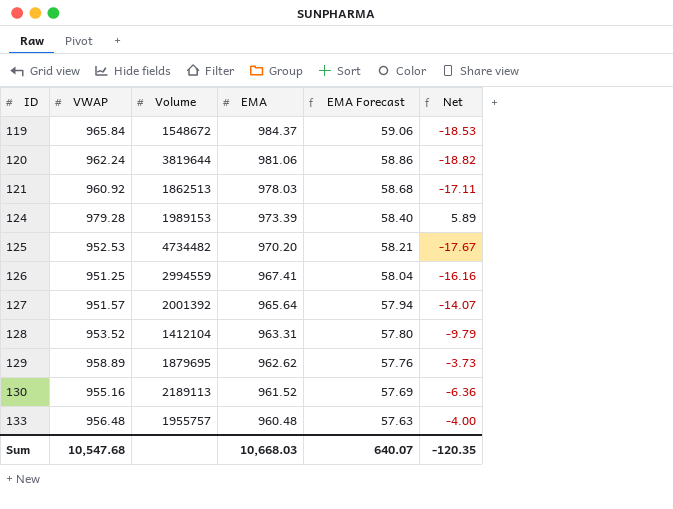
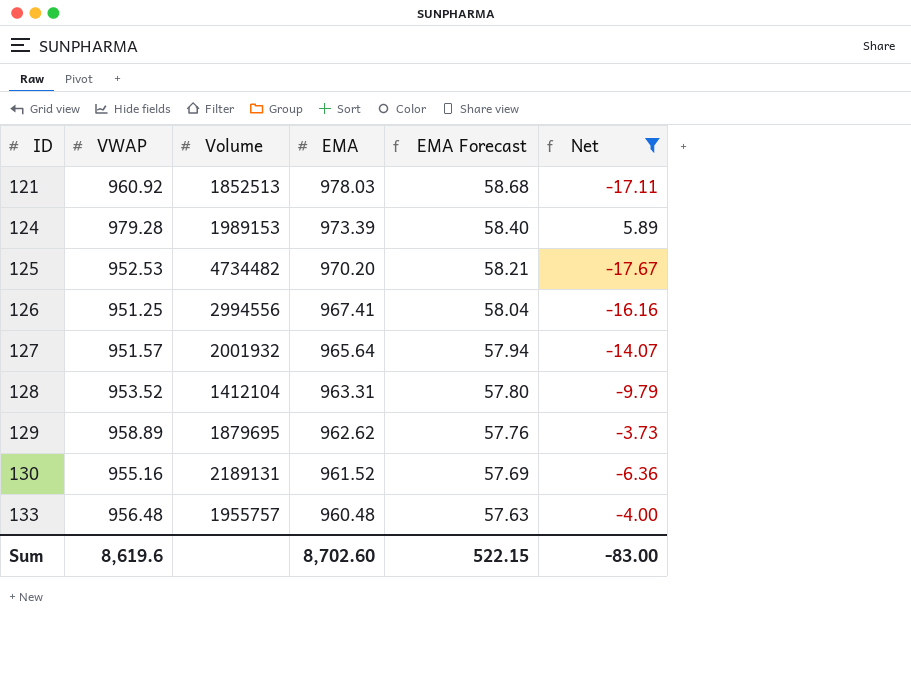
filter: none -> Net >= -17.67
121 | Volume: 1862513 -> 1852513
126 | Volume: 2994559 -> 2994556
127 | Volume: 2001392 -> 2001932
130 | Volume: 2189113 -> 2189131
Sum | VWAP: 10,547.68 -> 8,619.6
Sum | EMA: 10,668.03 -> 8,702.60
Sum | EMA Forecast: 640.07 -> 522.15
Sum | Net: -120.35 -> -83.00

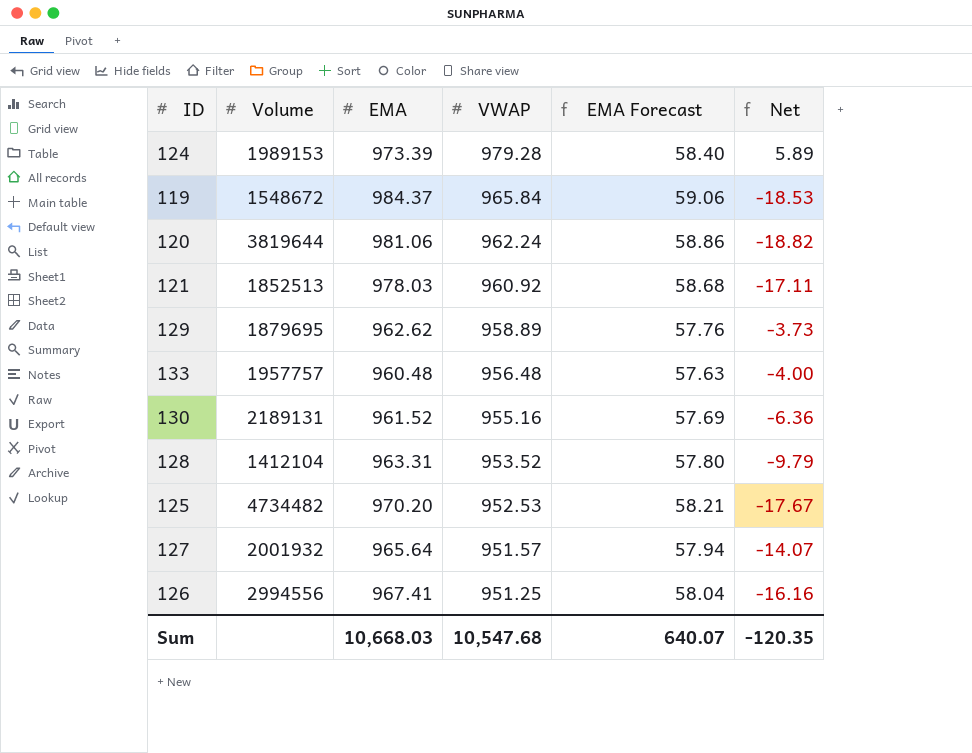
filter: Net >= -17.67 -> none
row order: ID ascending -> VWAP descending
column VWAP | position: 2 -> 4
133 | Volume: 1955757 -> 1957757
Sum | EMA: 8,702.60 -> 10,668.03
Sum | VWAP: 8,619.6 -> 10,547.68
Sum | EMA Forecast: 522.15 -> 640.07
Sum | Net: -83.00 -> -120.35

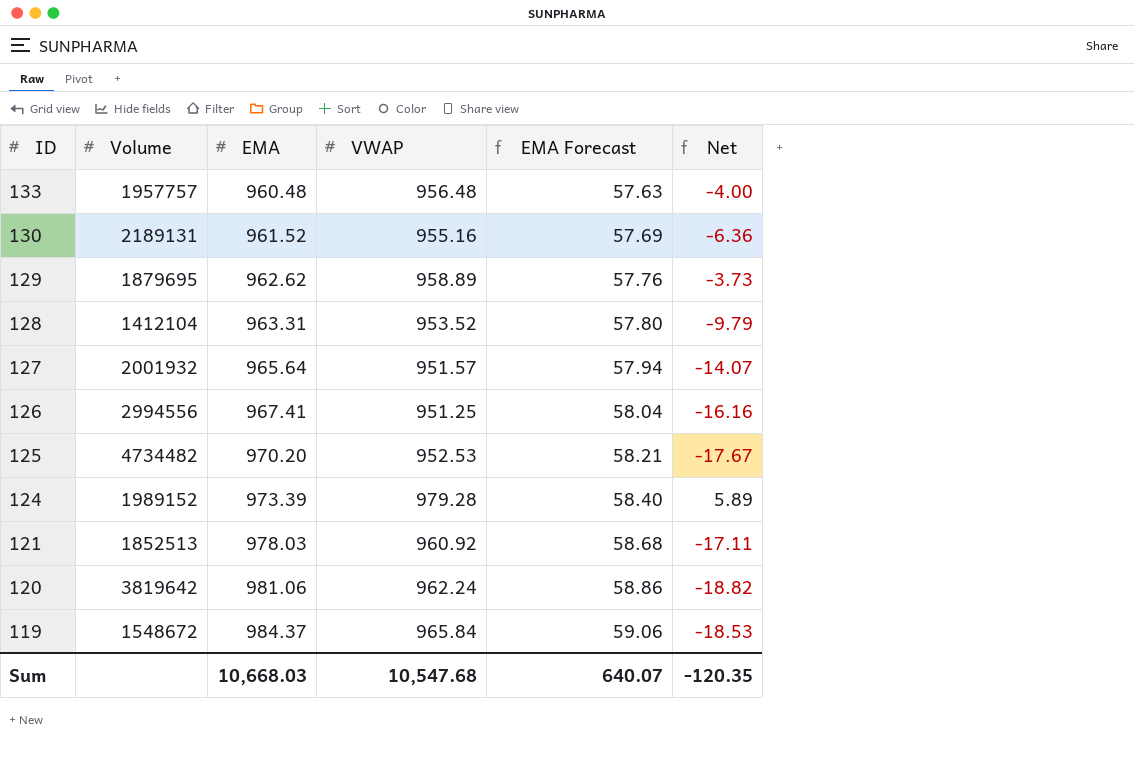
row order: VWAP descending -> ID descending
124 | Volume: 1989153 -> 1989152
120 | Volume: 3819644 -> 3819642

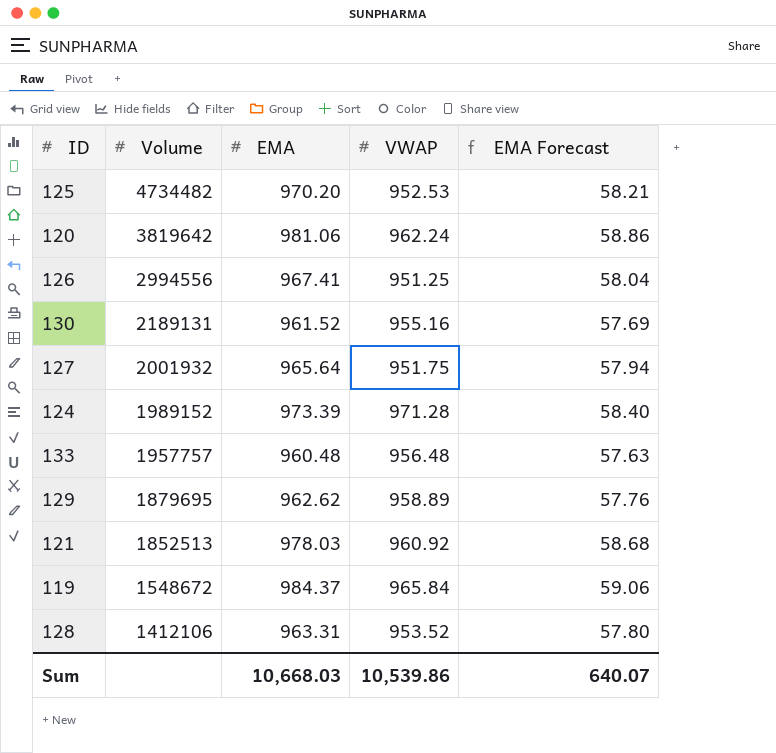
row order: ID descending -> Volume descending
column Net | formula: [VWAP] - [EMA] -> none
127 | VWAP: 951.57 -> 951.75
124 | VWAP: 979.28 -> 971.28
128 | Volume: 1412104 -> 1412106
Sum | VWAP: 10,547.68 -> 10,539.86

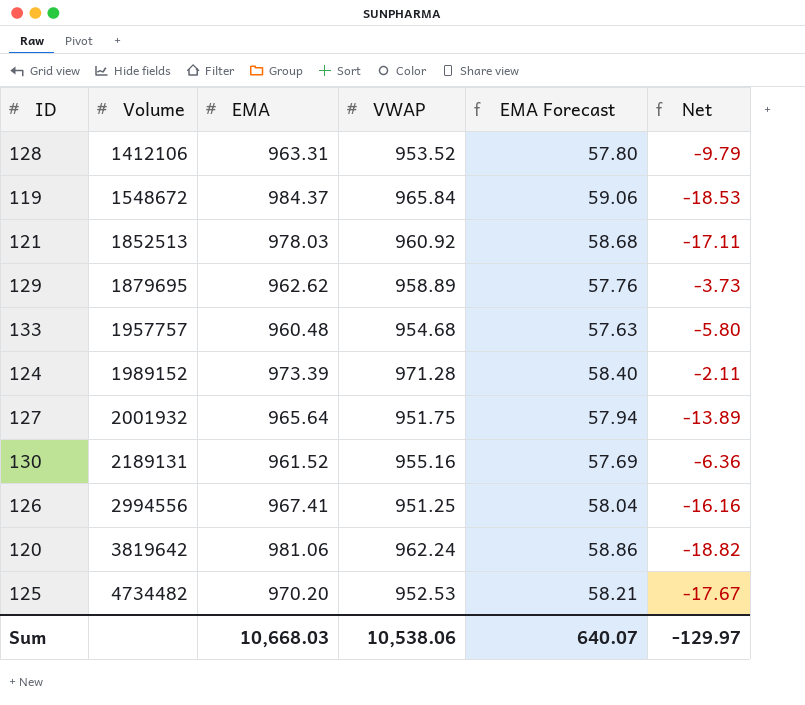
row order: Volume descending -> Volume ascending
column Net | formula: none -> [VWAP] - [EMA]
133 | VWAP: 956.48 -> 954.68
Sum | VWAP: 10,539.86 -> 10,538.06

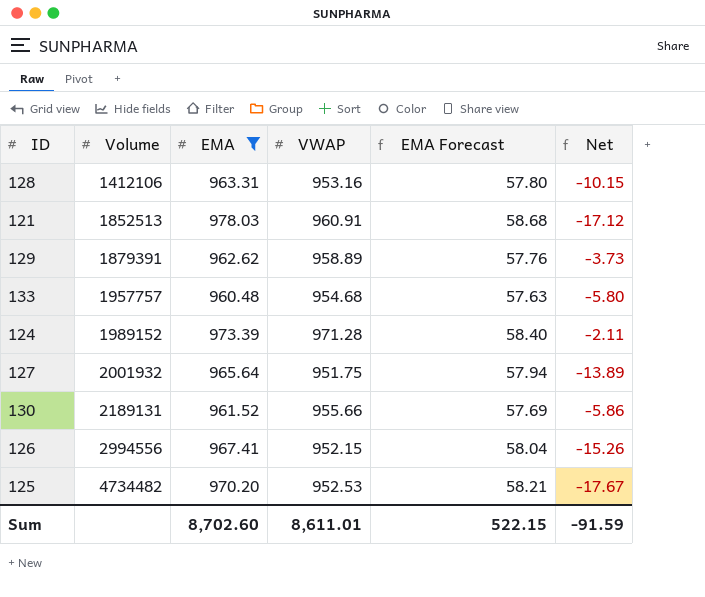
filter: none -> EMA <= 978.03
128 | VWAP: 953.52 -> 953.16
128 | Net: -9.79 -> -10.15
121 | VWAP: 960.92 -> 960.91
121 | Net: -17.11 -> -17.12
129 | Volume: 1879695 -> 1879391
130 | VWAP: 955.16 -> 955.66
130 | Net: -6.36 -> -5.86
126 | VWAP: 951.25 -> 952.15
126 | Net: -16.16 -> -15.26
Sum | EMA: 10,668.03 -> 8,702.60
Sum | VWAP: 10,538.06 -> 8,611.01
Sum | EMA Forecast: 640.07 -> 522.15
Sum | Net: -129.97 -> -91.59

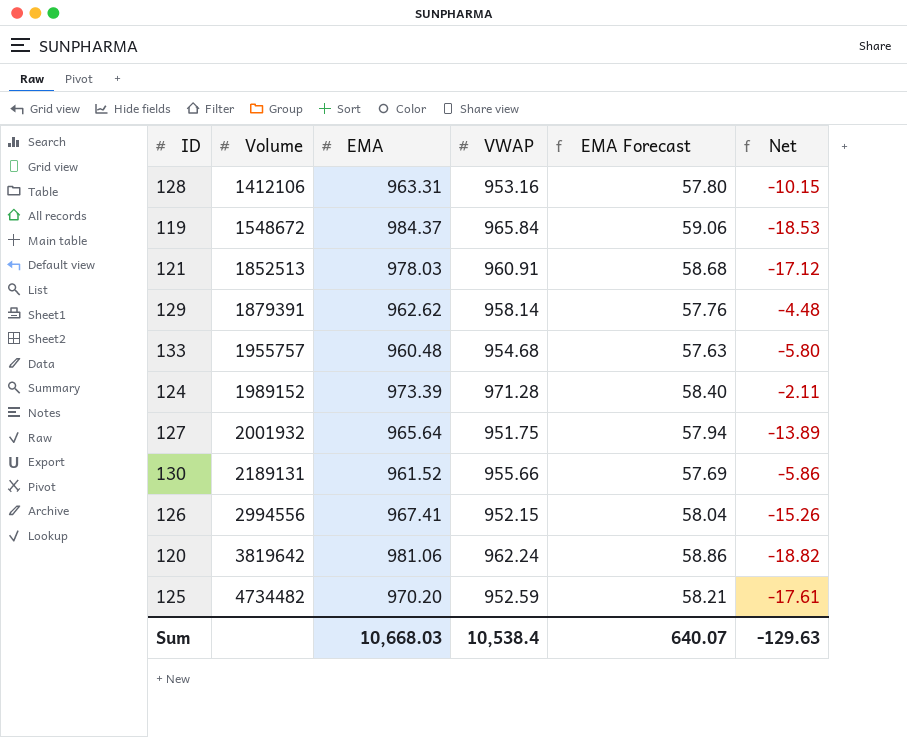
filter: EMA <= 978.03 -> none
129 | VWAP: 958.89 -> 958.14
129 | Net: -3.73 -> -4.48
133 | Volume: 1957757 -> 1955757
125 | VWAP: 952.53 -> 952.59
125 | Net: -17.67 -> -17.61
Sum | EMA: 8,702.60 -> 10,668.03
Sum | VWAP: 8,611.01 -> 10,538.4
Sum | EMA Forecast: 522.15 -> 640.07
Sum | Net: -91.59 -> -129.63

